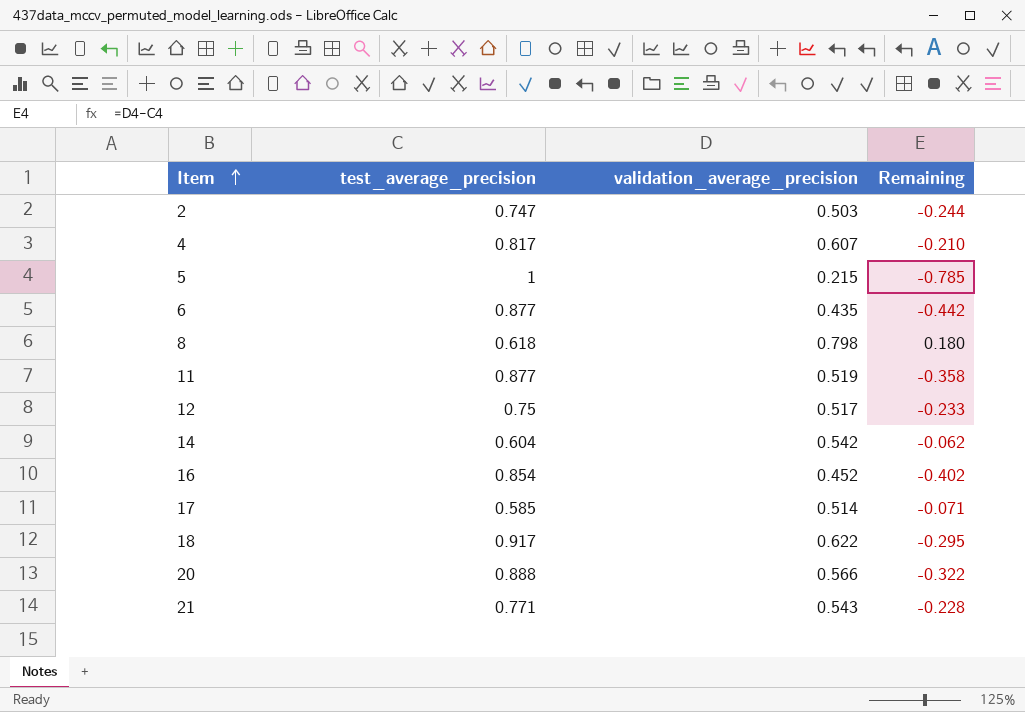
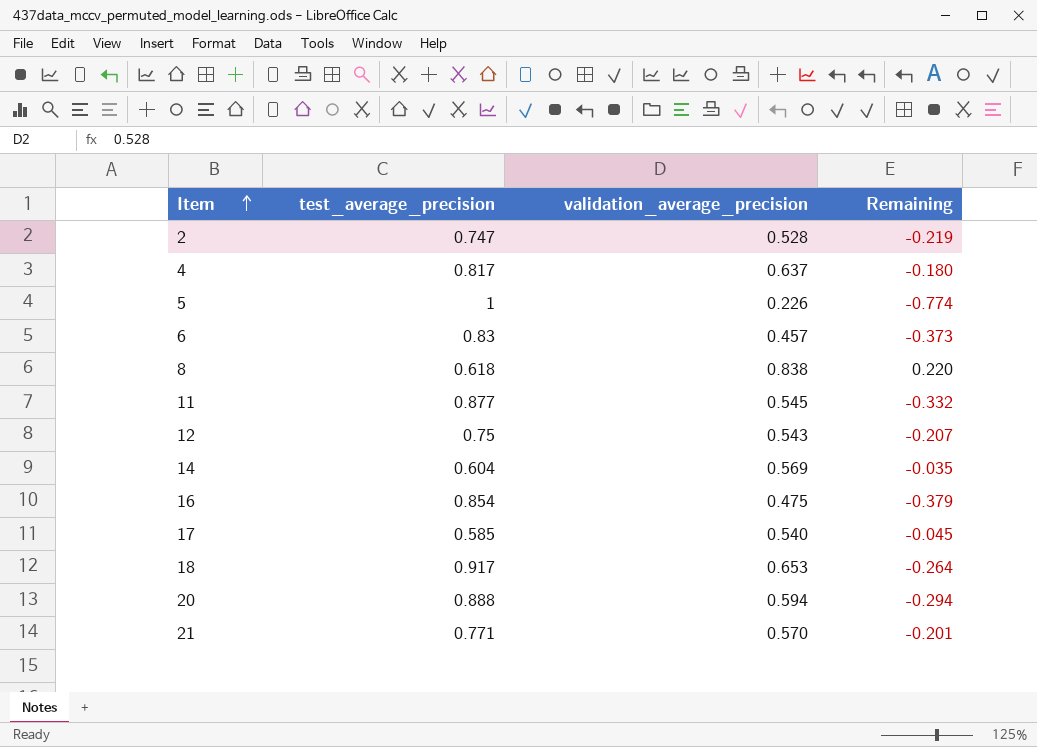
2 | validation_average_precision: 0.503 -> 0.528
2 | Remaining: -0.244 -> -0.219
4 | validation_average_precision: 0.607 -> 0.637
4 | Remaining: -0.210 -> -0.180
5 | validation_average_precision: 0.215 -> 0.226
5 | Remaining: -0.785 -> -0.774
6 | test_average_precision: 0.877 -> 0.83
6 | validation_average_precision: 0.435 -> 0.457
6 | Remaining: -0.442 -> -0.373
8 | validation_average_precision: 0.798 -> 0.838
8 | Remaining: 0.180 -> 0.220
11 | validation_average_precision: 0.519 -> 0.545
11 | Remaining: -0.358 -> -0.332
12 | validation_average_precision: 0.517 -> 0.543
12 | Remaining: -0.233 -> -0.207
14 | validation_average_precision: 0.542 -> 0.569
14 | Remaining: -0.062 -> -0.035
16 | validation_average_precision: 0.452 -> 0.475
16 | Remaining: -0.402 -> -0.379
17 | validation_average_precision: 0.514 -> 0.540
17 | Remaining: -0.071 -> -0.045
18 | validation_average_precision: 0.622 -> 0.653
18 | Remaining: -0.295 -> -0.264
20 | validation_average_precision: 0.566 -> 0.594
20 | Remaining: -0.322 -> -0.294
21 | validation_average_precision: 0.543 -> 0.570
21 | Remaining: -0.228 -> -0.201

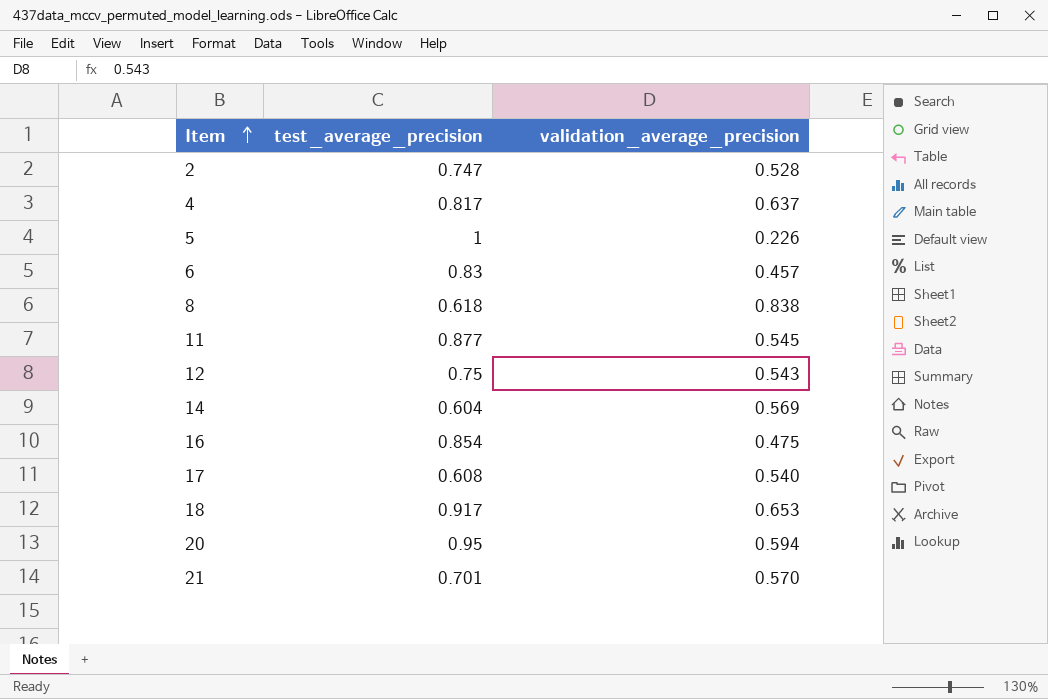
column Remaining | formula: [validation_average_precision] - [test_average_precision] -> none
17 | test_average_precision: 0.585 -> 0.608
20 | test_average_precision: 0.888 -> 0.95
21 | test_average_precision: 0.771 -> 0.701

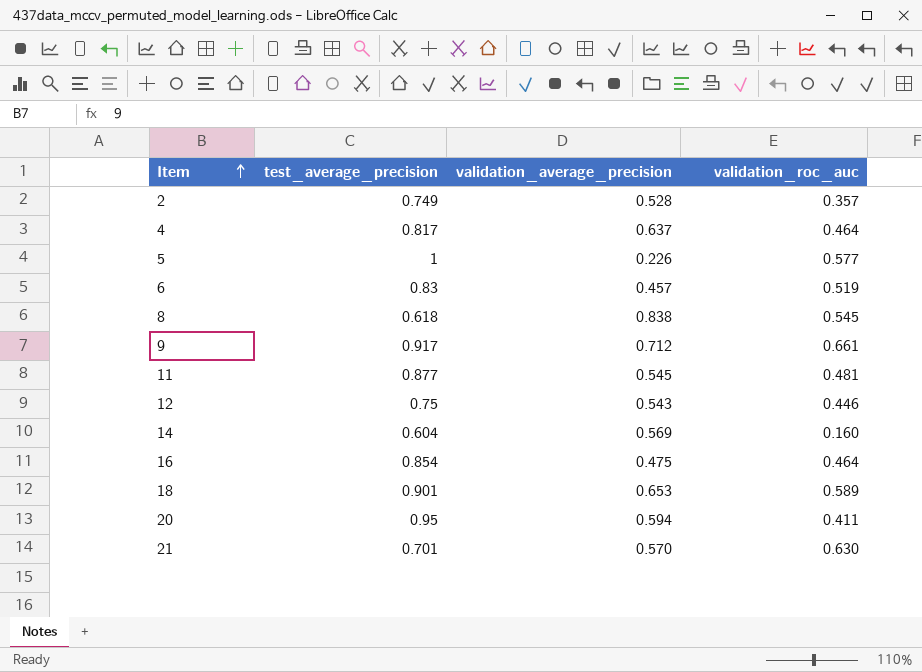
column validation_roc_auc | position: none -> 4
row 17: 0.608 | 0.540 -> none
2 | test_average_precision: 0.747 -> 0.749
row 9: none -> 0.917 | 0.712 | 0.661
18 | test_average_precision: 0.917 -> 0.901

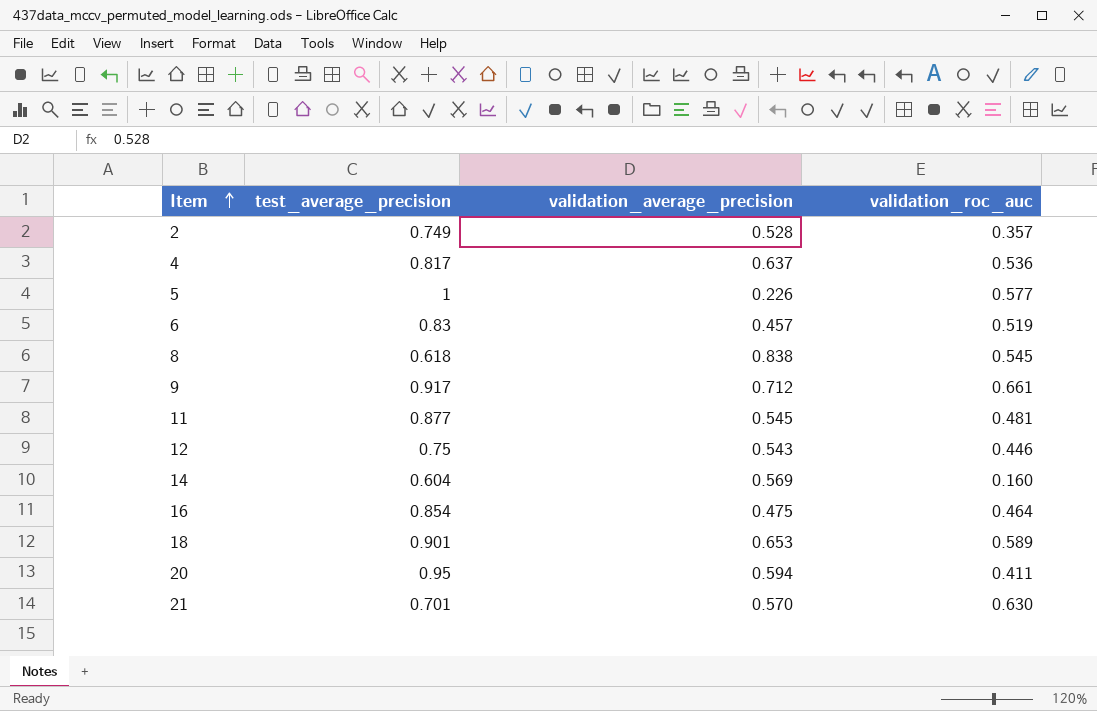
4 | validation_roc_auc: 0.464 -> 0.536

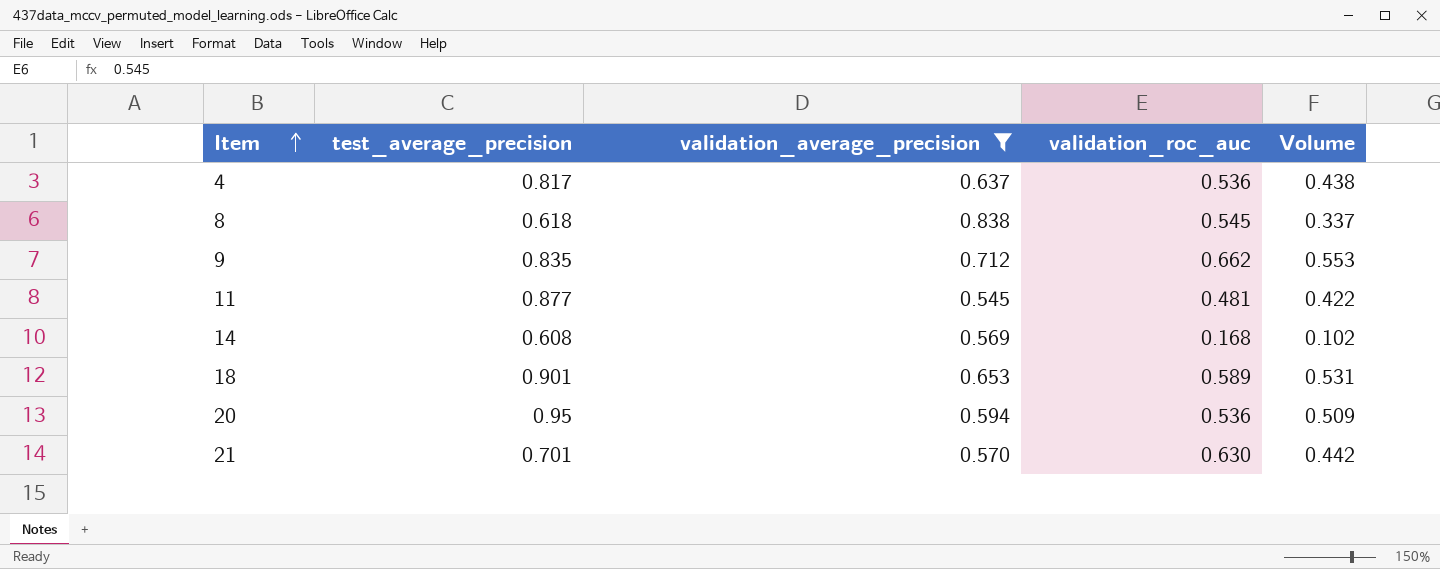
filter: none -> validation_average_precision >= 0.545
column Volume | formula: none -> [test_average_precision] * [validation_roc_auc]
9 | test_average_precision: 0.917 -> 0.835
9 | validation_roc_auc: 0.661 -> 0.662
14 | test_average_precision: 0.604 -> 0.608
14 | validation_roc_auc: 0.160 -> 0.168
20 | validation_roc_auc: 0.411 -> 0.536

